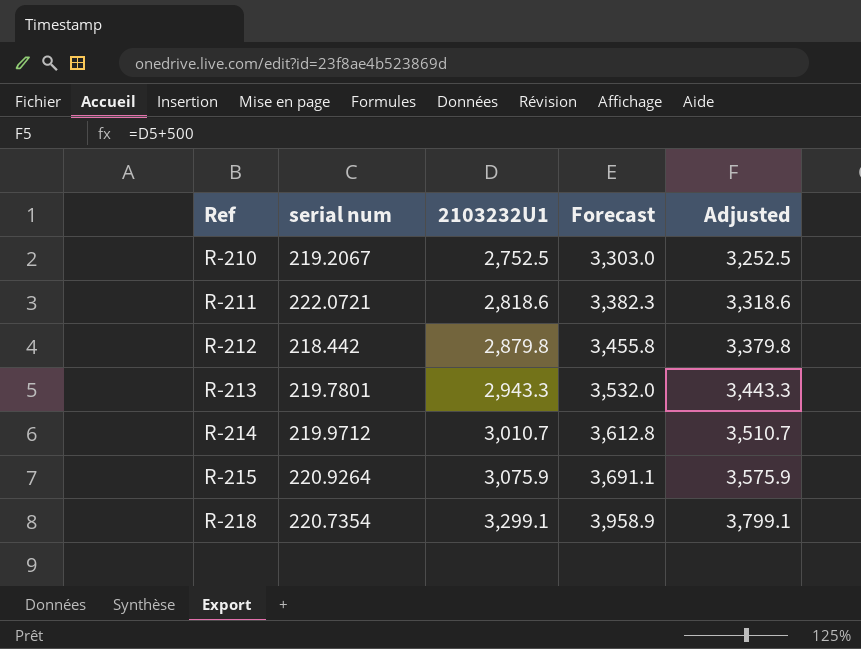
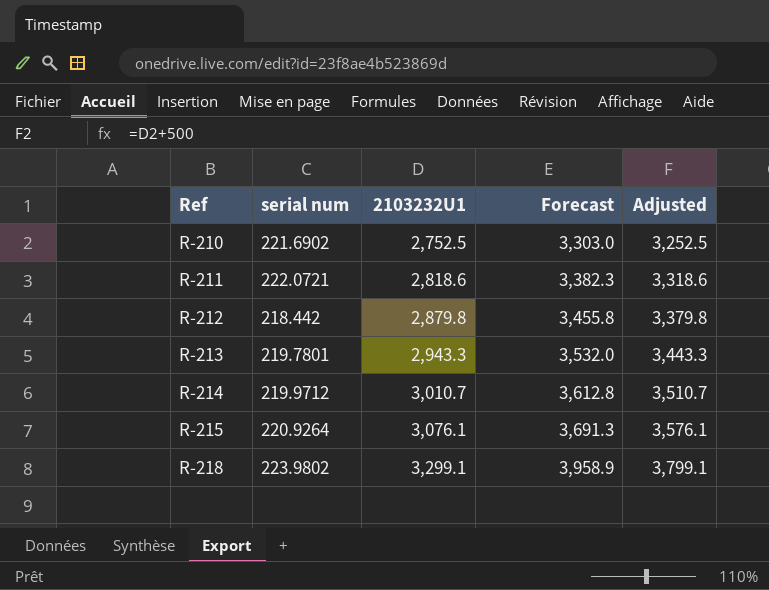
R-210 | serial num: 219.2067 -> 221.6902
R-215 | 2103232U1: 3,075.9 -> 3,076.1
R-215 | Forecast: 3,691.1 -> 3,691.3
R-215 | Adjusted: 3,575.9 -> 3,576.1
R-218 | serial num: 220.7354 -> 223.9802

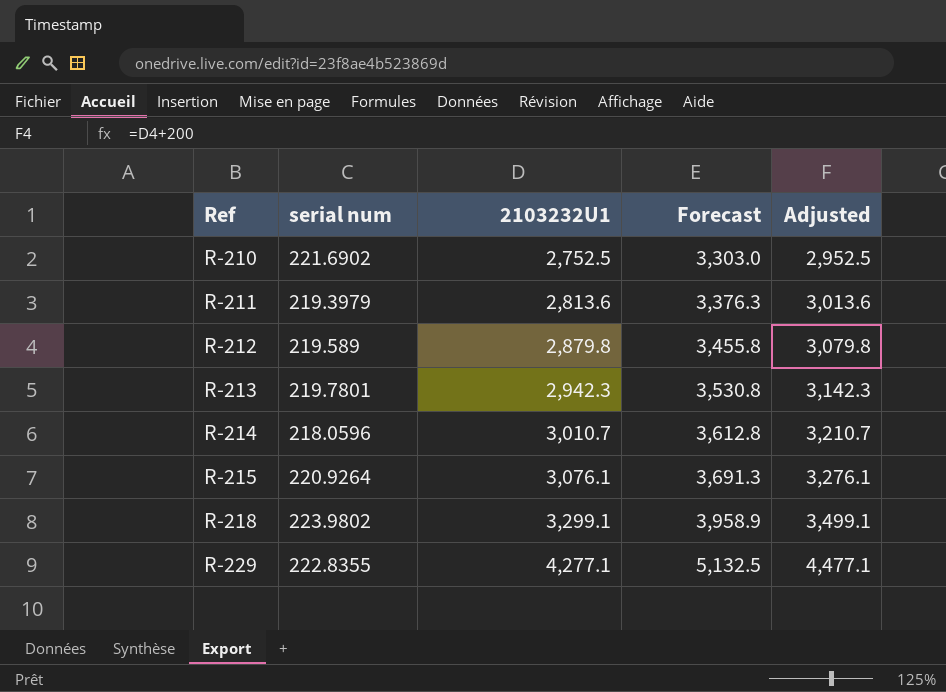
column Adjusted | formula: [2103232U1] + 500 -> [2103232U1] + 200
R-211 | serial num: 222.0721 -> 219.3979
R-211 | 2103232U1: 2,818.6 -> 2,813.6
R-211 | Forecast: 3,382.3 -> 3,376.3
R-212 | serial num: 218.442 -> 219.589
R-213 | 2103232U1: 2,943.3 -> 2,942.3
R-213 | Forecast: 3,532.0 -> 3,530.8
R-214 | serial num: 219.9712 -> 218.0596
row R-229: none -> 222.8355 | 4,277.1 | 5,132.5 | 4,477.1

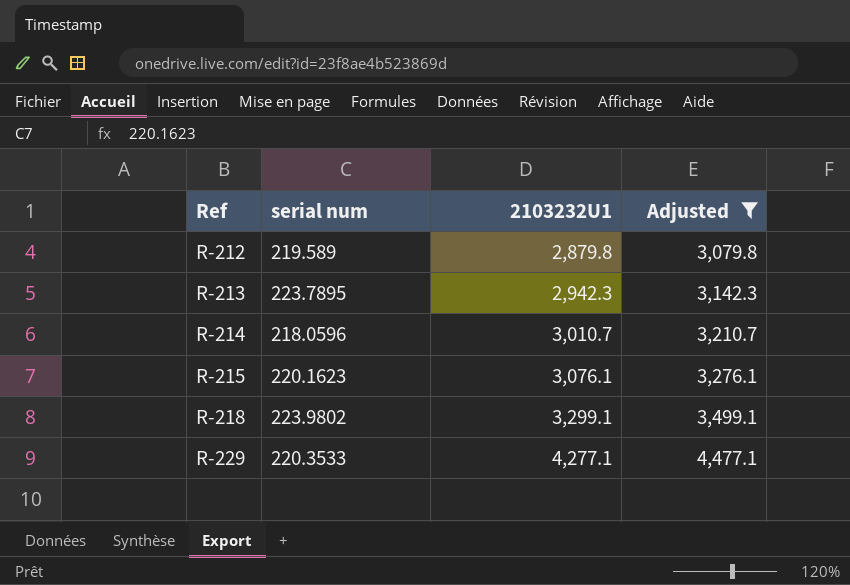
filter: none -> Adjusted >= 3,079.8
column Forecast | formula: [2103232U1] * 1.2 -> none
R-213 | serial num: 219.7801 -> 223.7895
R-215 | serial num: 220.9264 -> 220.1623
R-229 | serial num: 222.8355 -> 220.3533

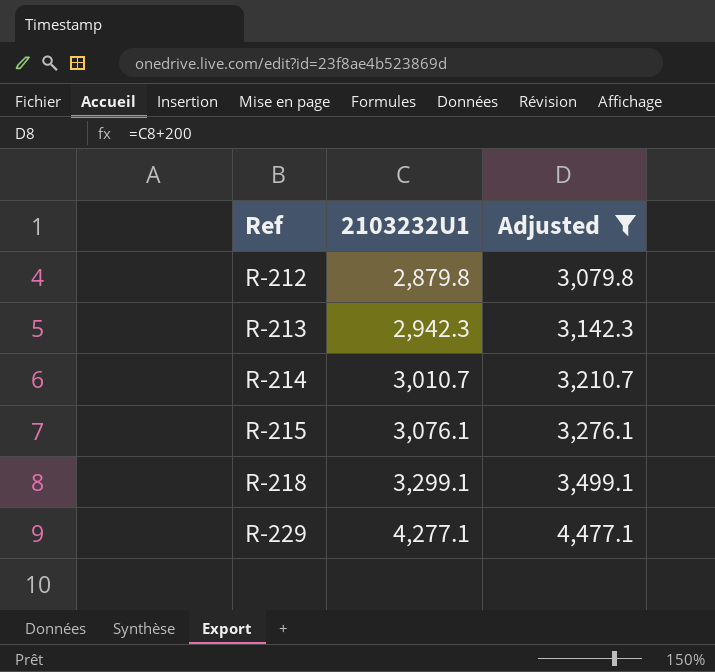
column serial num | position: 2 -> none

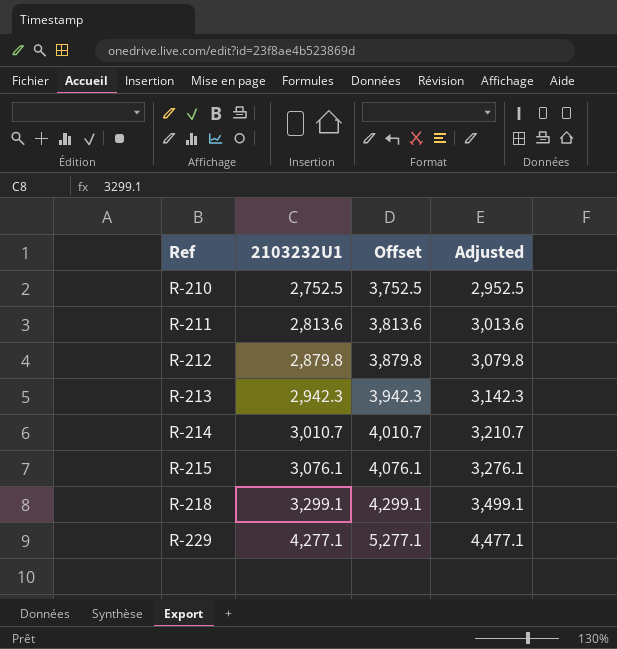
filter: Adjusted >= 3,079.8 -> none
column Offset | formula: none -> [2103232U1] + 1000

